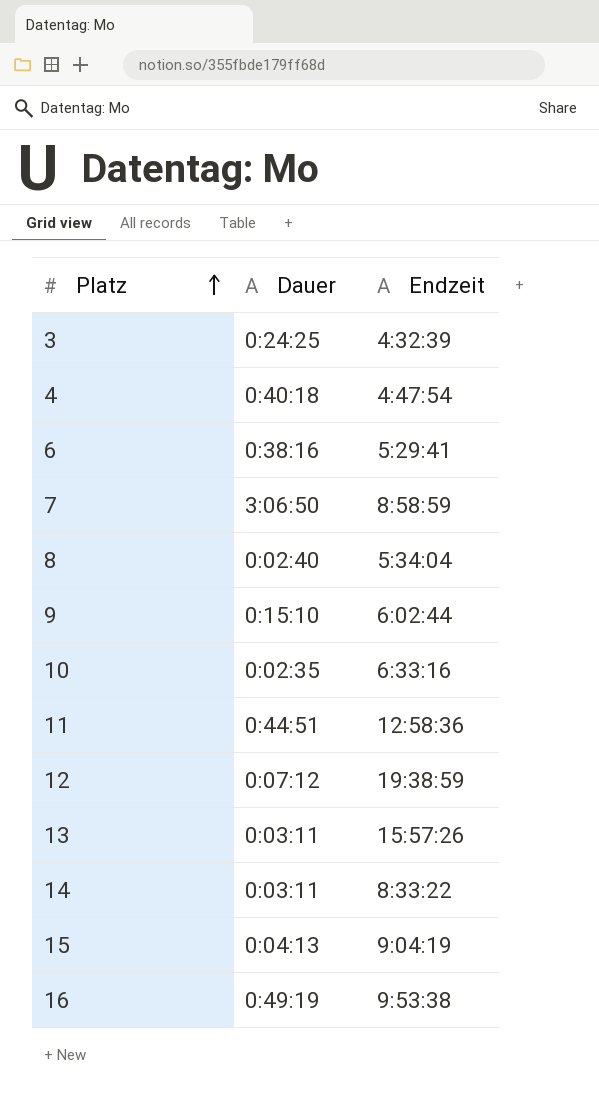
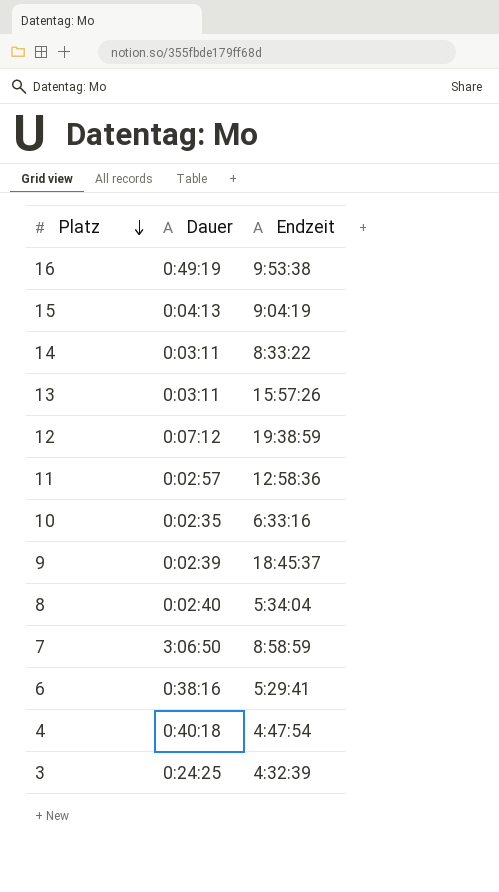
row order: Platz ascending -> Platz descending
11 | Dauer: 0:44:51 -> 0:02:57
9 | Dauer: 0:15:10 -> 0:02:39
9 | Endzeit: 6:02:44 -> 18:45:37

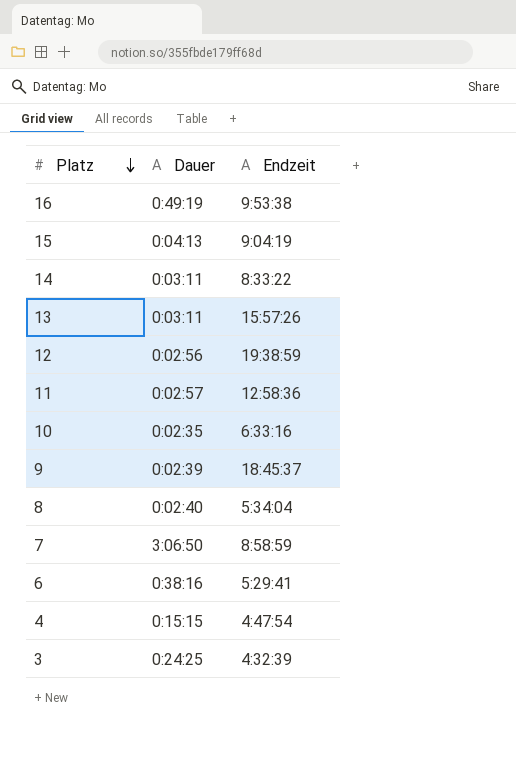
12 | Dauer: 0:07:12 -> 0:02:56
4 | Dauer: 0:40:18 -> 0:15:15

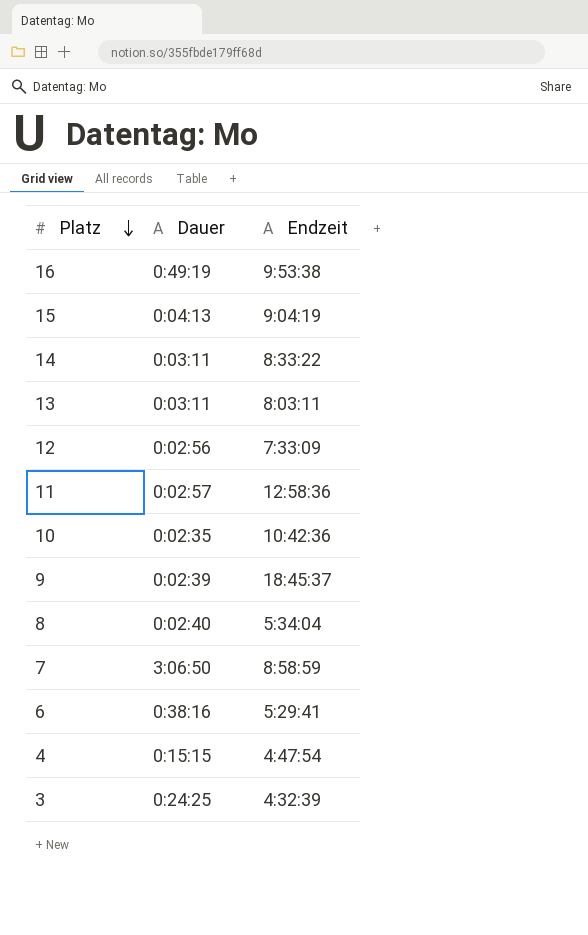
13 | Endzeit: 15:57:26 -> 8:03:11
12 | Endzeit: 19:38:59 -> 7:33:09
10 | Endzeit: 6:33:16 -> 10:42:36

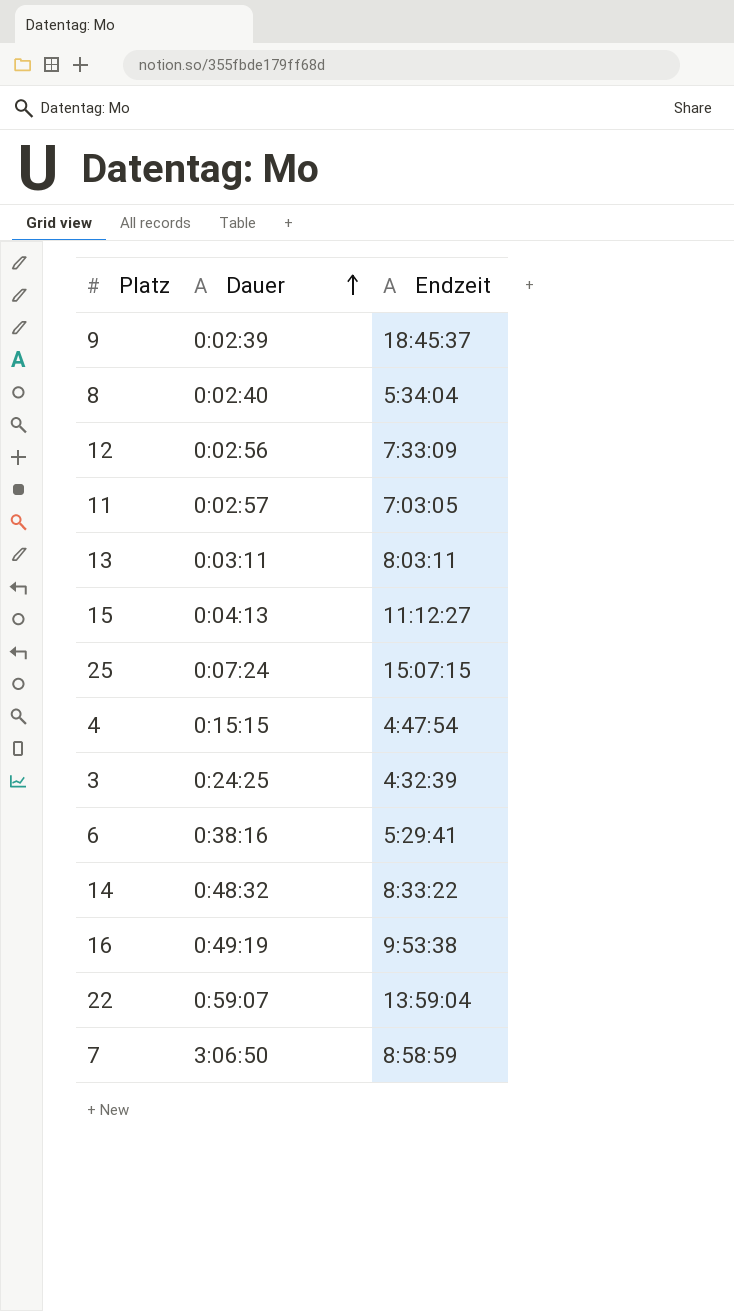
row order: Platz descending -> Dauer ascending
row 10: 0:02:35 | 10:42:36 -> none
11 | Endzeit: 12:58:36 -> 7:03:05
15 | Endzeit: 9:04:19 -> 11:12:27
row 25: none -> 0:07:24 | 15:07:15
14 | Dauer: 0:03:11 -> 0:48:32
row 22: none -> 0:59:07 | 13:59:04

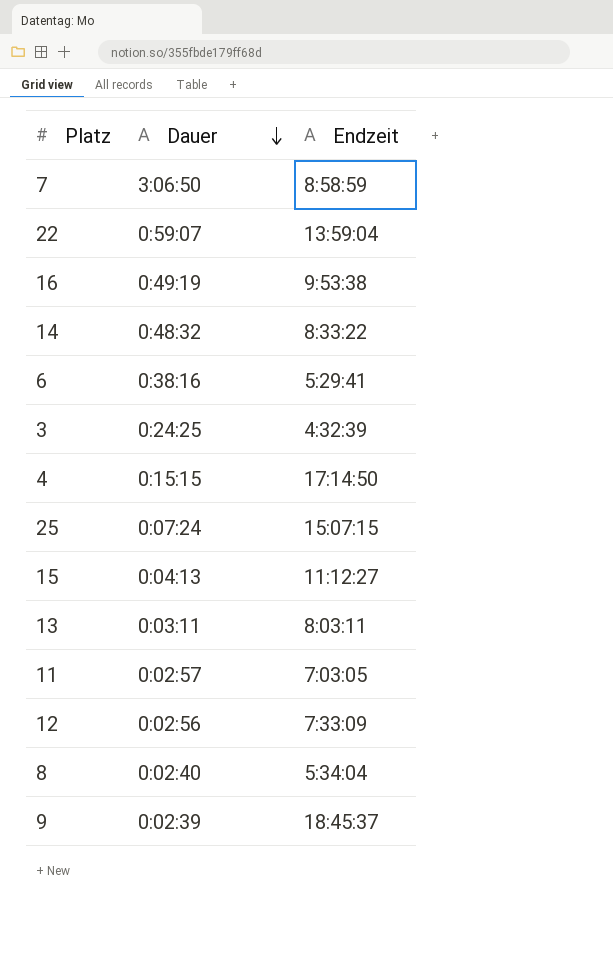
row order: Dauer ascending -> Dauer descending
4 | Endzeit: 4:47:54 -> 17:14:50

